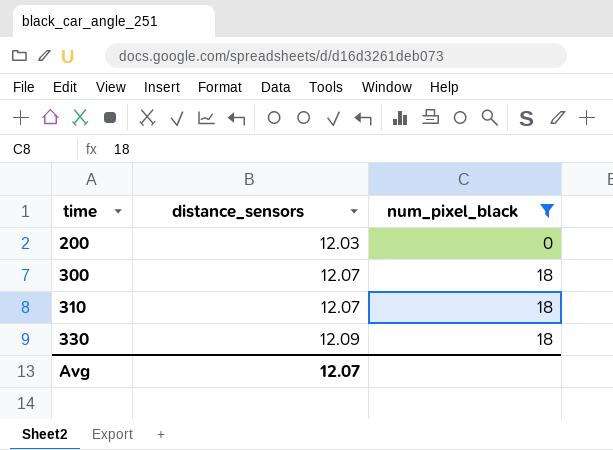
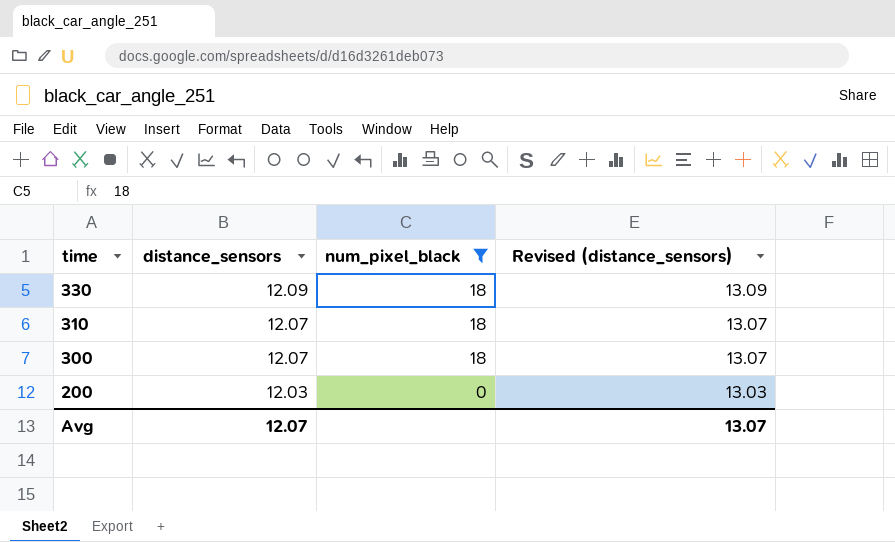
row order: time ascending -> time descending
column Revised (distance_sensors) | formula: none -> [distance_sensors] + 1

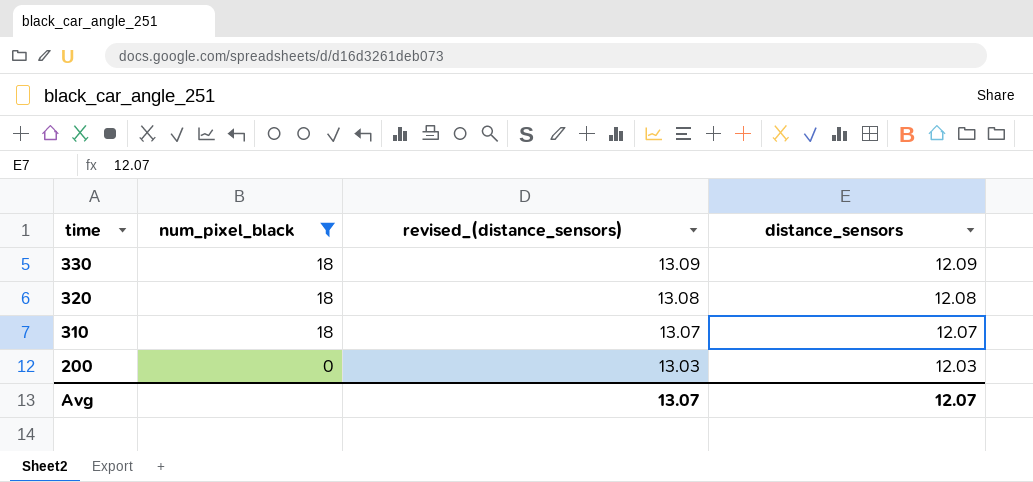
column name: Revised (distance_sensors) -> revised_(distance_sensors)
column distance_sensors | position: 2 -> 4
row 300: 12.07 | 18 | 13.07 -> none
row 320: none -> 18 | 13.08 | 12.08

